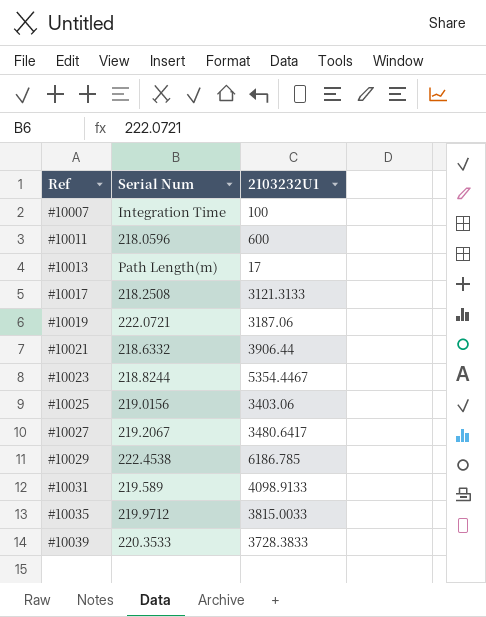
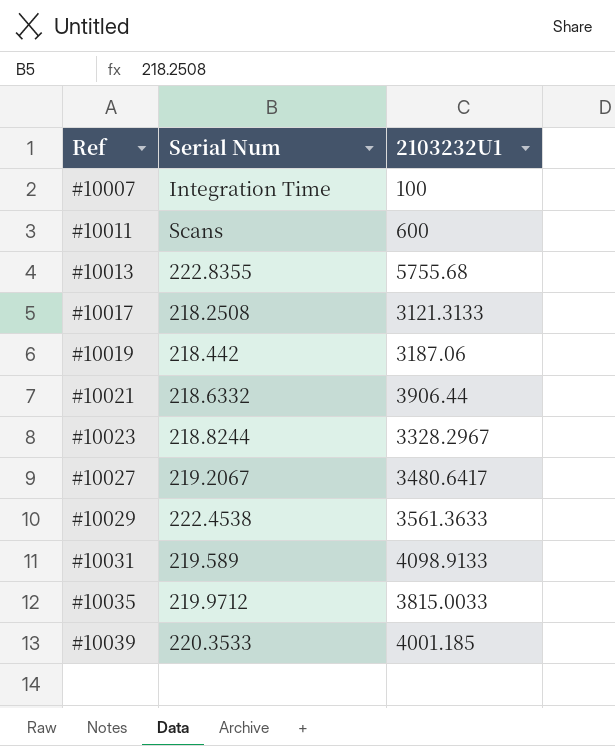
row #10025: 219.0156 | 3403.06 -> none
#10011 | Serial Num: 218.0596 -> Scans
#10013 | Serial Num: Path Length(m) -> 222.8355
#10013 | 2103232U1: 17 -> 5755.68
#10019 | Serial Num: 222.0721 -> 218.442
#10023 | 2103232U1: 5354.4467 -> 3328.2967
#10029 | 2103232U1: 6186.785 -> 3561.3633
#10039 | 2103232U1: 3728.3833 -> 4001.185

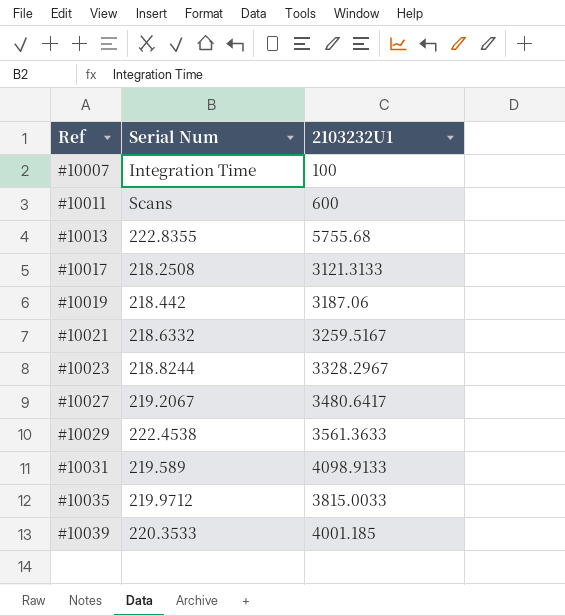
#10021 | 2103232U1: 3906.44 -> 3259.5167

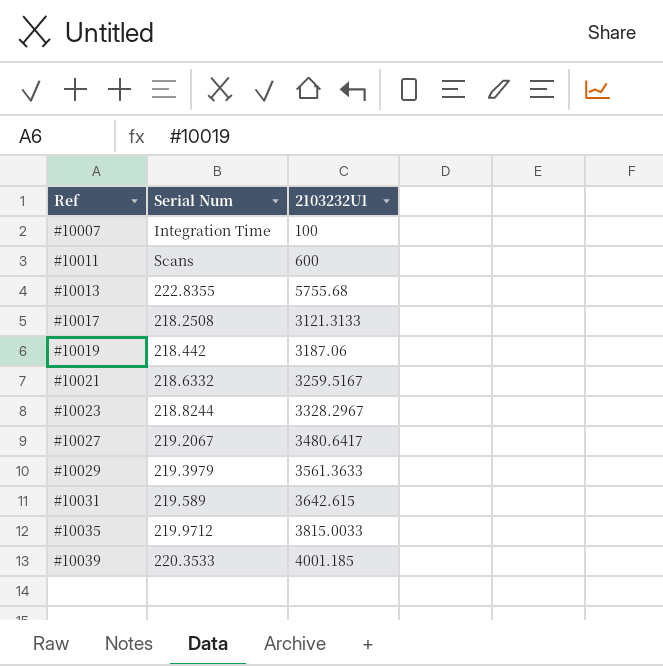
#10029 | Serial Num: 222.4538 -> 219.3979
#10031 | 2103232U1: 4098.9133 -> 3642.615

